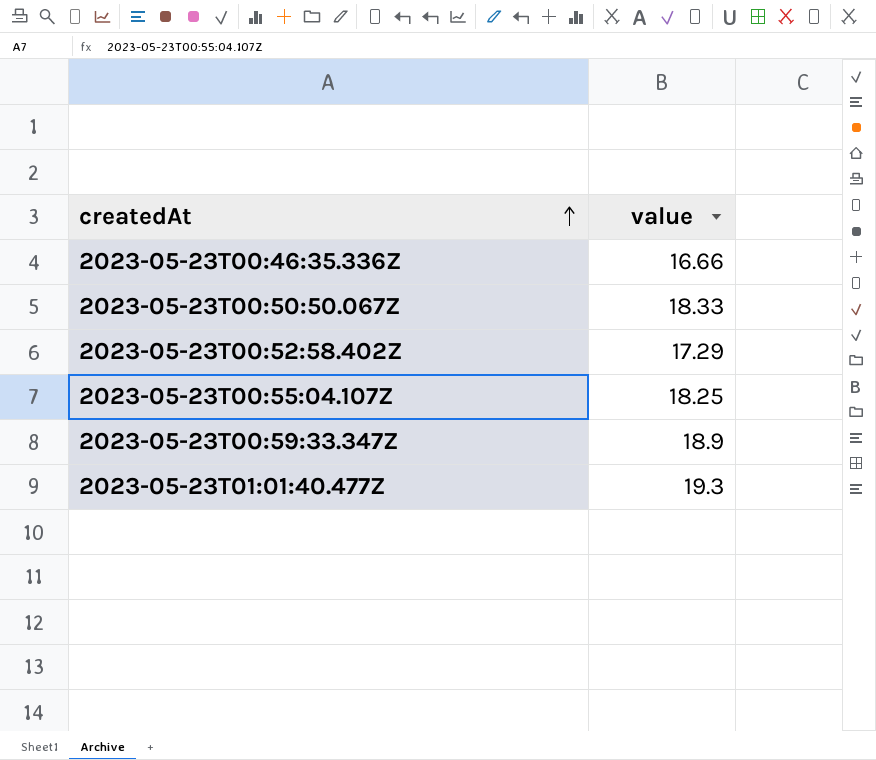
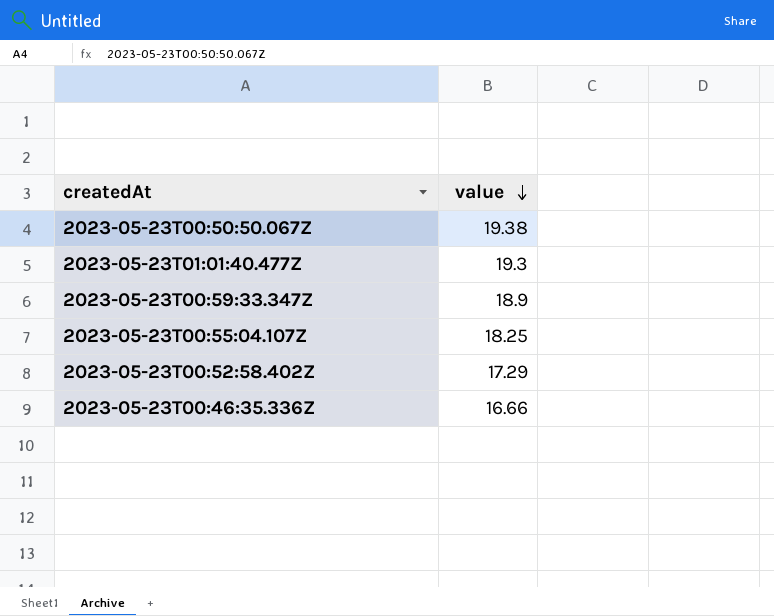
row order: createdAt ascending -> value descending
2023-05-23T00:50:50.067Z | value: 18.33 -> 19.38

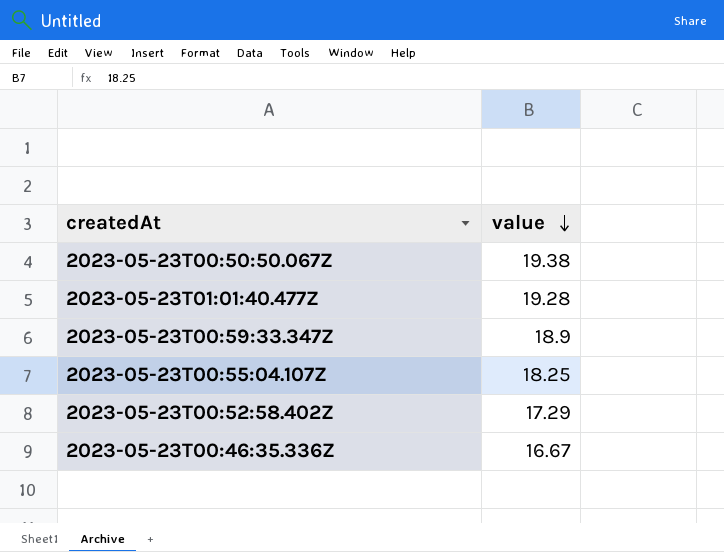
2023-05-23T01:01:40.477Z | value: 19.3 -> 19.28
2023-05-23T00:46:35.336Z | value: 16.66 -> 16.67

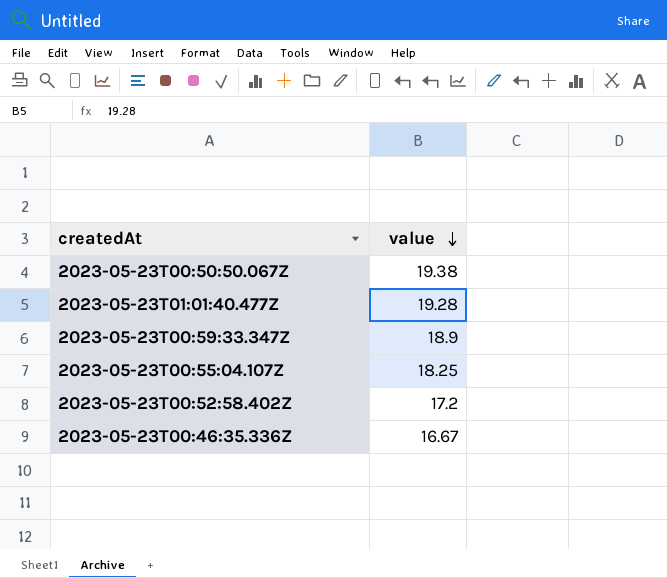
2023-05-23T00:52:58.402Z | value: 17.29 -> 17.2

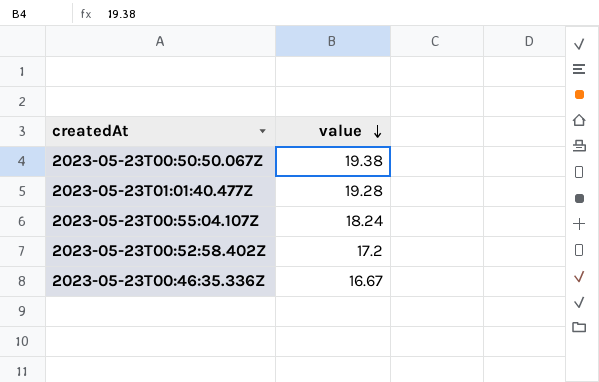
row 2023-05-23T00:59:33.347Z: 18.9 -> none
2023-05-23T00:55:04.107Z | value: 18.25 -> 18.24

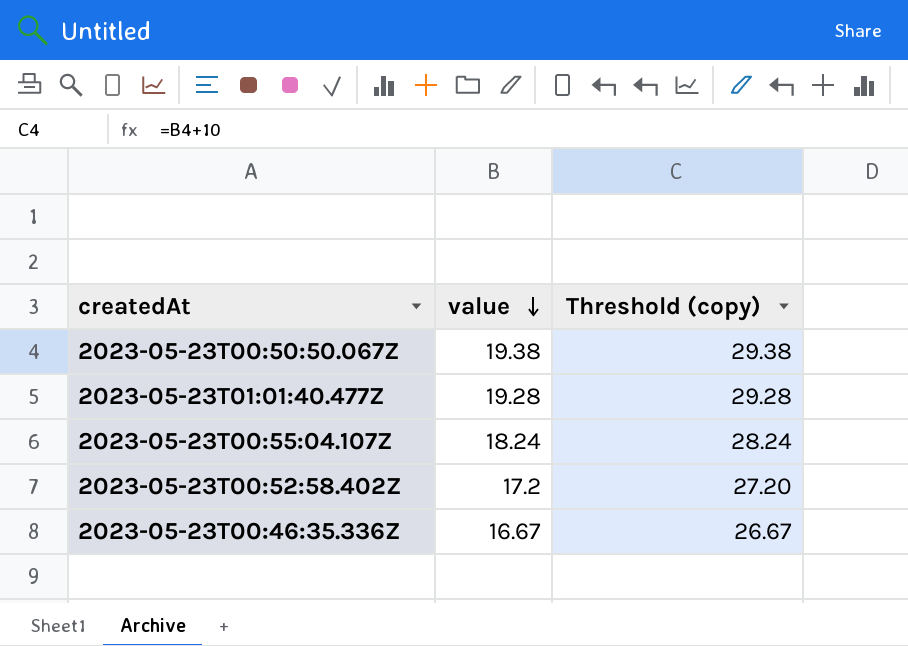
column Threshold (copy) | formula: none -> [value] + 10

